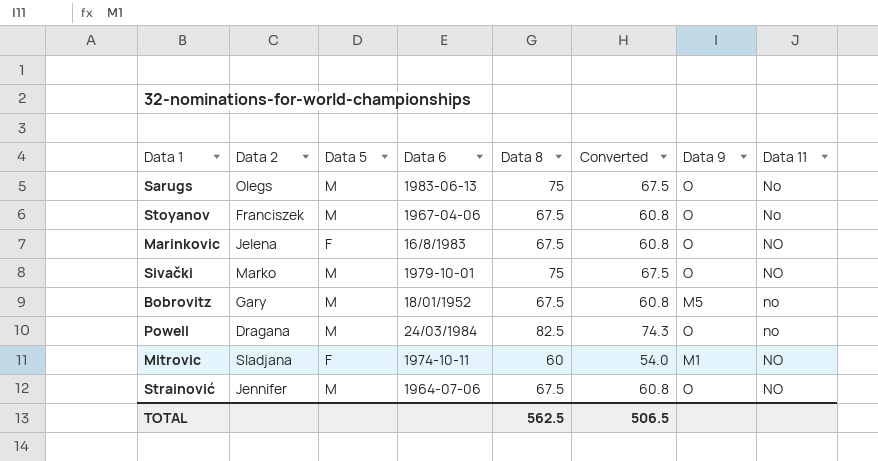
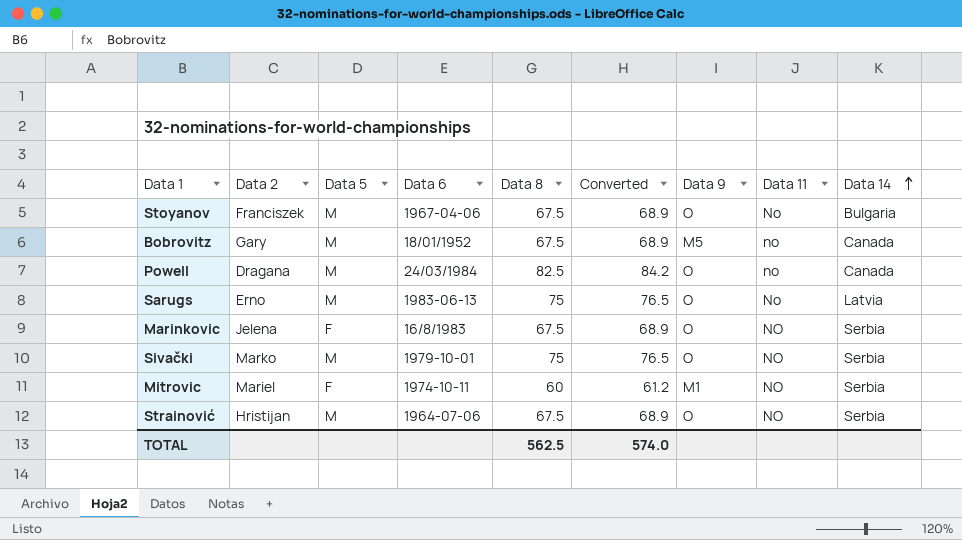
row order: none -> Data 14 ascending
column Converted | formula: [Data 8] * 0.9 -> [Data 8] * 1.02
column Data 14 | position: none -> 9
Sarugs | Data 2: Olegs -> Erno
Mitrovic | Data 2: Sladjana -> Mariel
Strainović | Data 2: Jennifer -> Hristijan
TOTAL | Converted: 506.5 -> 574.0

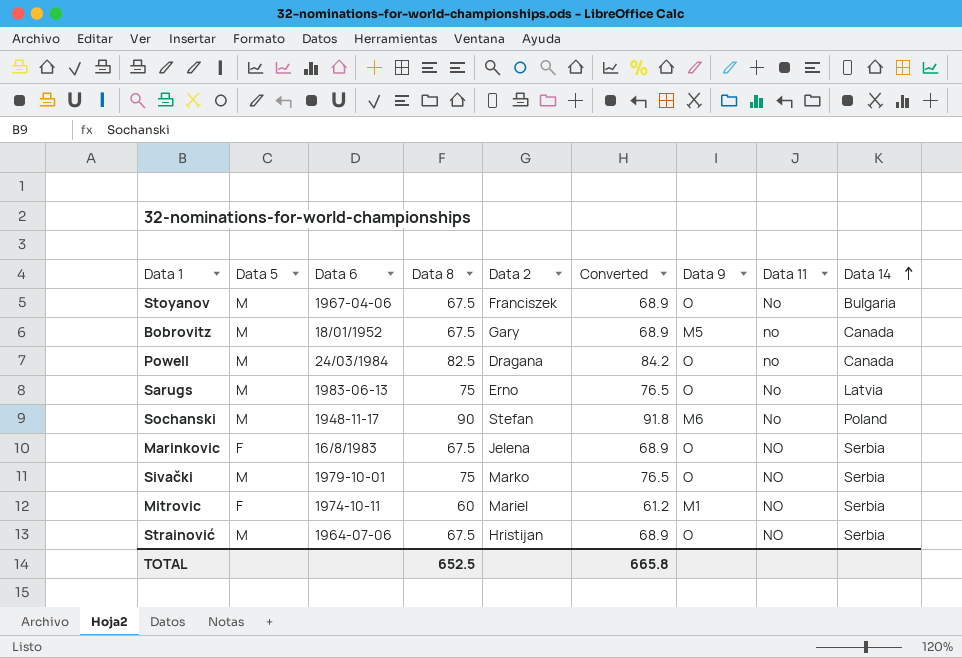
column Data 2 | position: 2 -> 5
row Sochanski: none -> M | 1948-11-17 | 90 | Stefan | 91.8 | M6 | No | Poland
TOTAL | Data 8: 562.5 -> 652.5
TOTAL | Converted: 574.0 -> 665.8

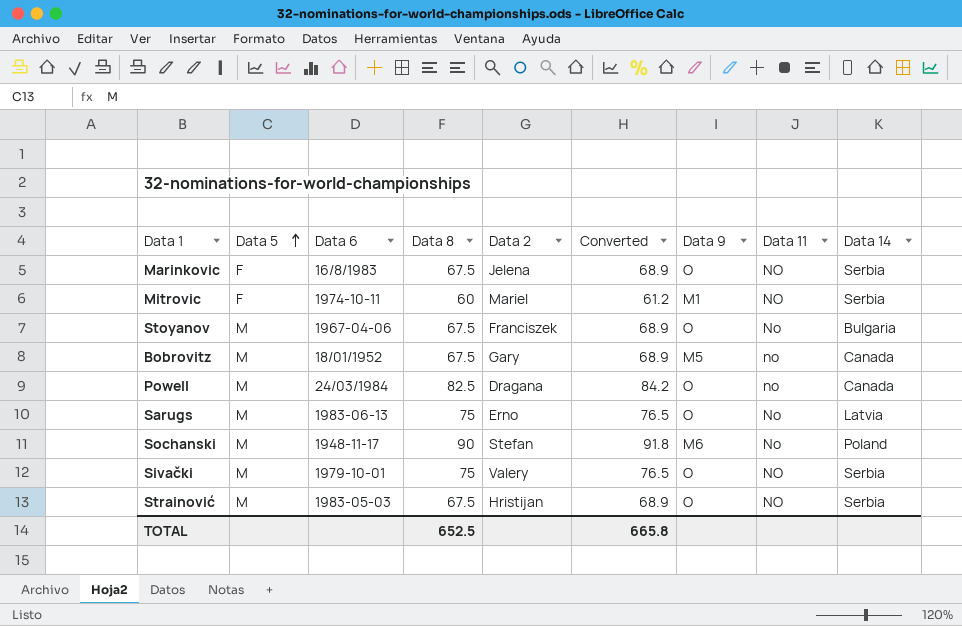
row order: Data 14 ascending -> Data 5 ascending
Sivački | Data 2: Marko -> Valery
Strainović | Data 6: 1964-07-06 -> 1983-05-03

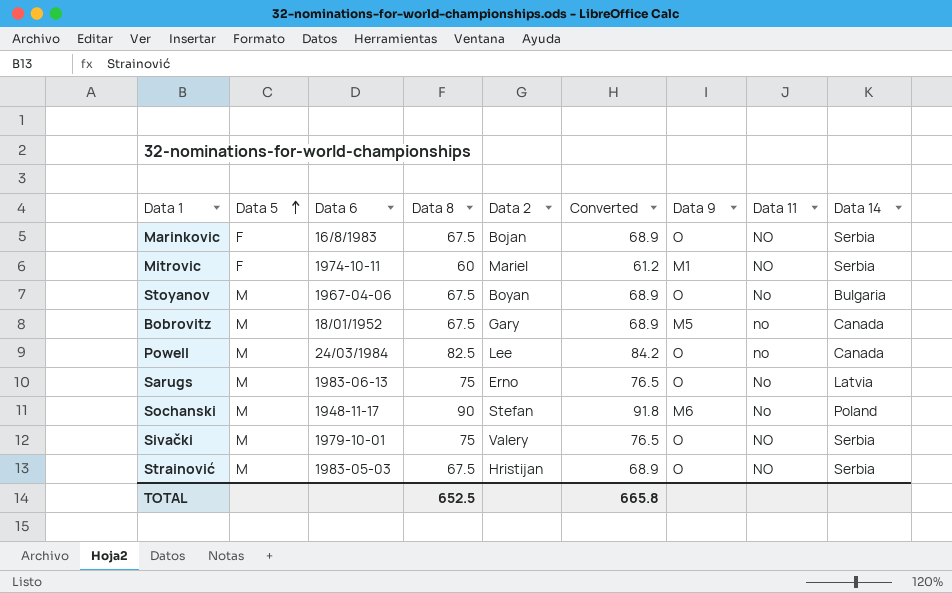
Marinkovic | Data 2: Jelena -> Bojan
Stoyanov | Data 2: Franciszek -> Boyan
Powell | Data 2: Dragana -> Lee

